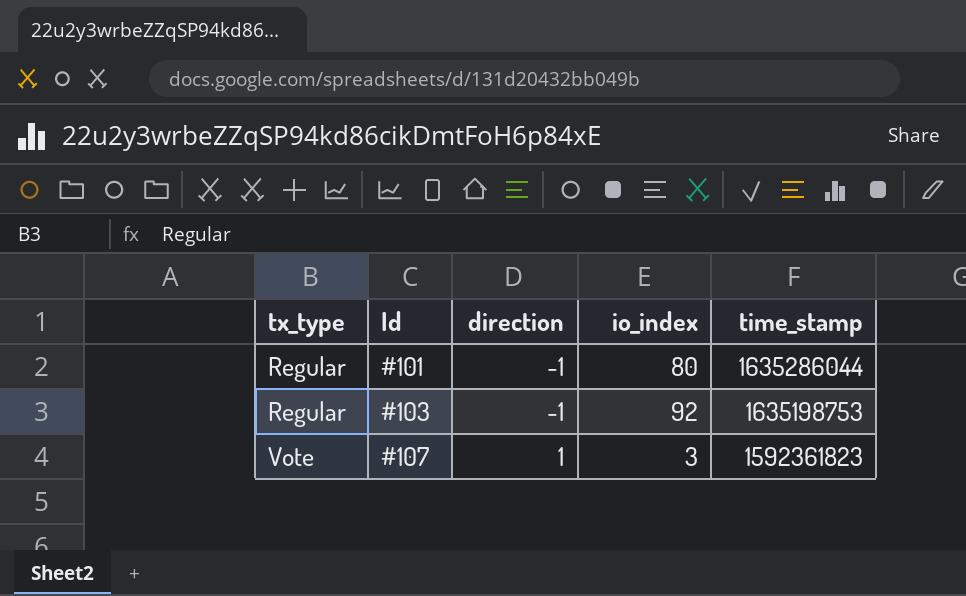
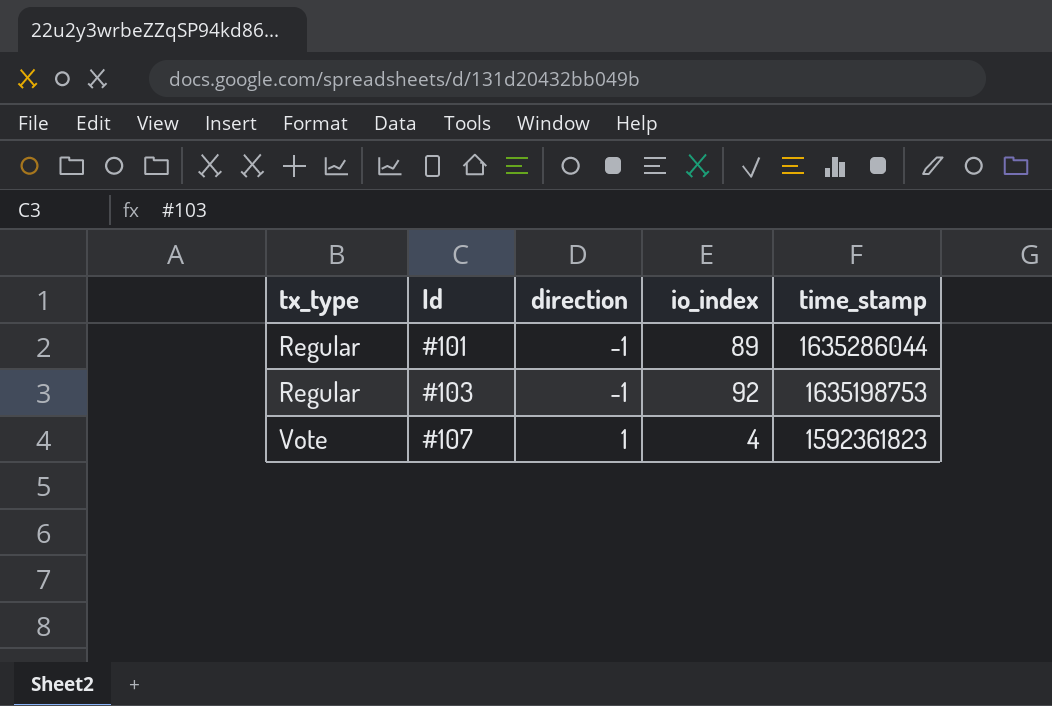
#101 | io_index: 80 -> 89
#107 | io_index: 3 -> 4

